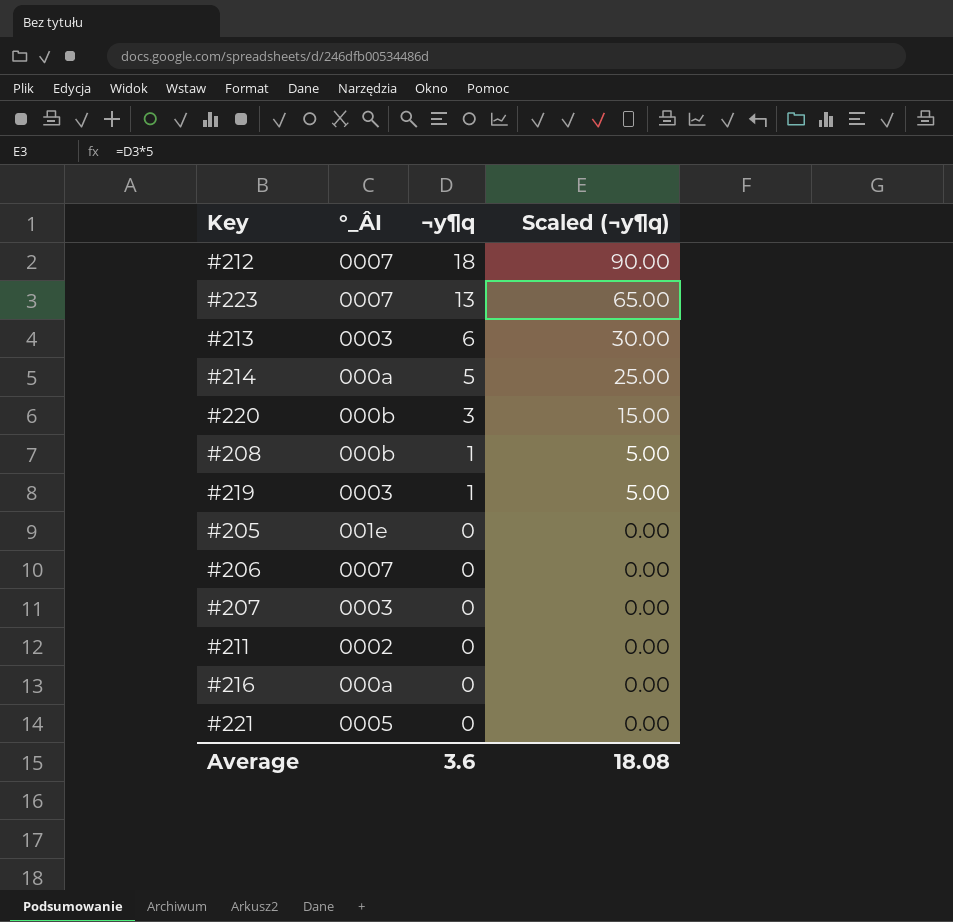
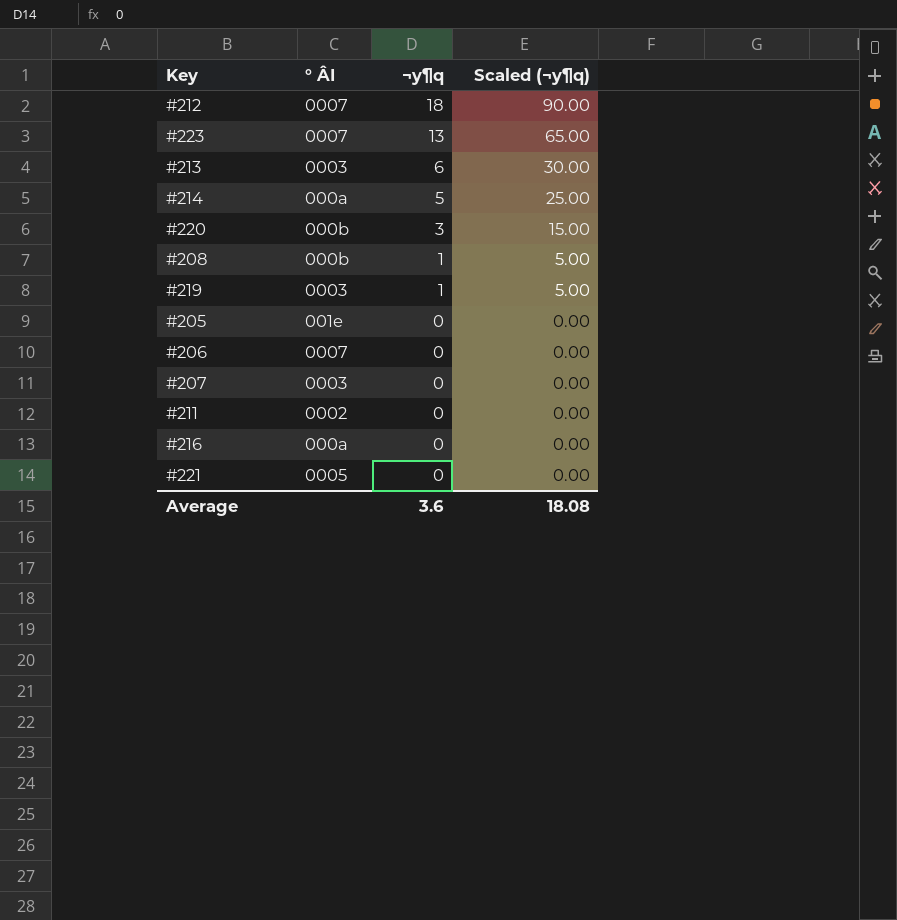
column name: °_ÂI -> ° ÂI

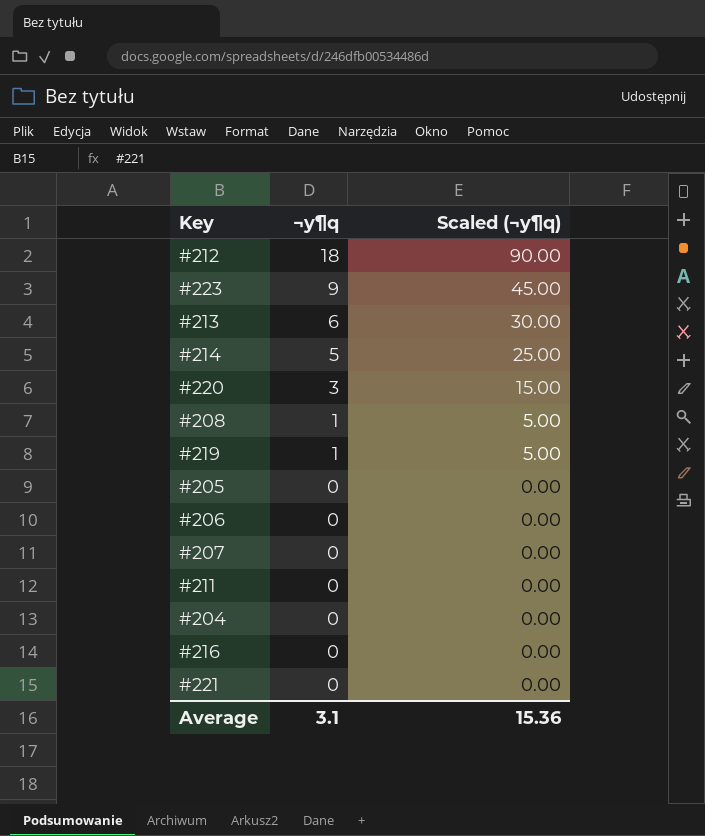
column ° ÂI | position: 2 -> none
#223 | ¬y¶q: 13 -> 9
#223 | Scaled (¬y¶q): 65.00 -> 45.00
row #204: none -> 0 | 0.00
Average | ¬y¶q: 3.6 -> 3.1
Average | Scaled (¬y¶q): 18.08 -> 15.36

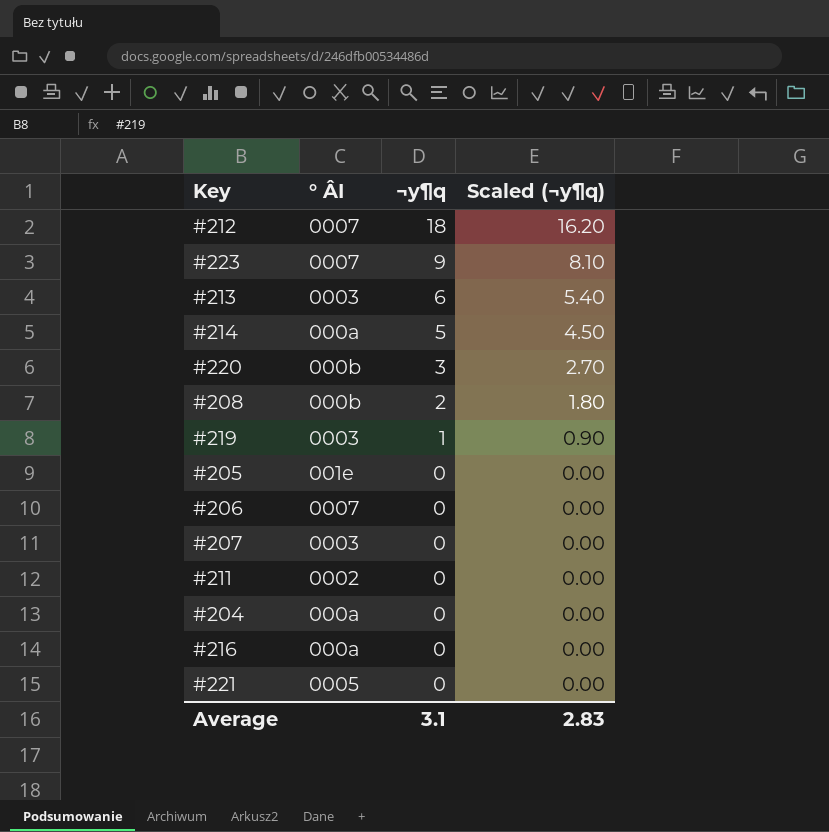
column ° ÂI | position: none -> 2
column Scaled (¬y¶q) | formula: [¬y¶q] * 5 -> [¬y¶q] * 0.9
#208 | ¬y¶q: 1 -> 2
Average | Scaled (¬y¶q): 15.36 -> 2.83

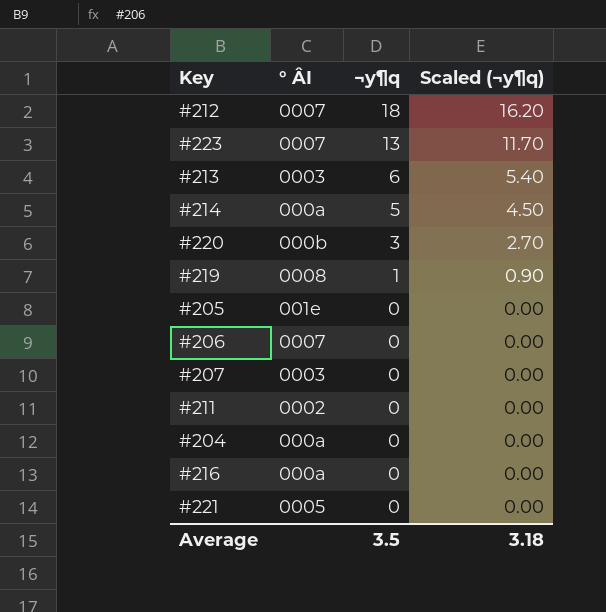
row #208: 000b | 2 | 1.80 -> none
#223 | ¬y¶q: 9 -> 13
#223 | Scaled (¬y¶q): 8.10 -> 11.70
#219 | ° ÂI: 0003 -> 0008
Average | ¬y¶q: 3.1 -> 3.5
Average | Scaled (¬y¶q): 2.83 -> 3.18

